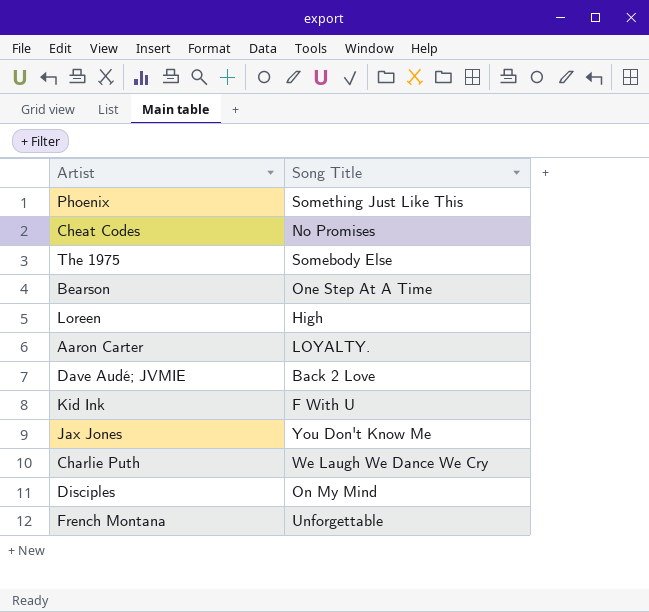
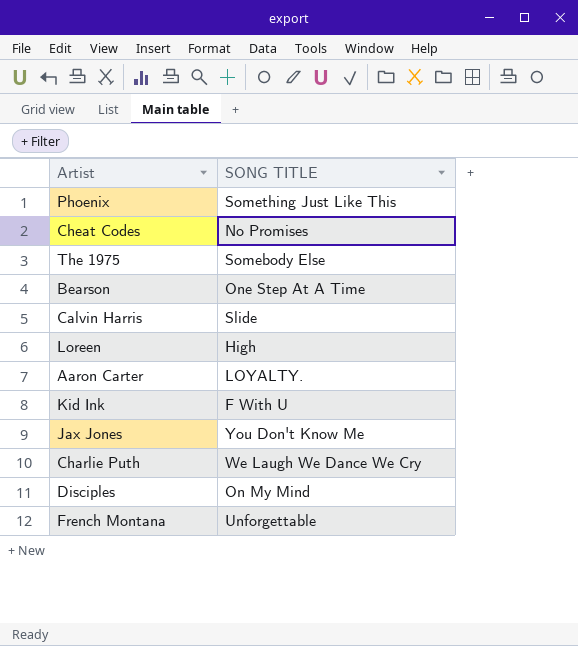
column name: Song Title -> SONG TITLE
row Dave Audé; JVMIE: Back 2 Love -> none
row Calvin Harris: none -> Slide

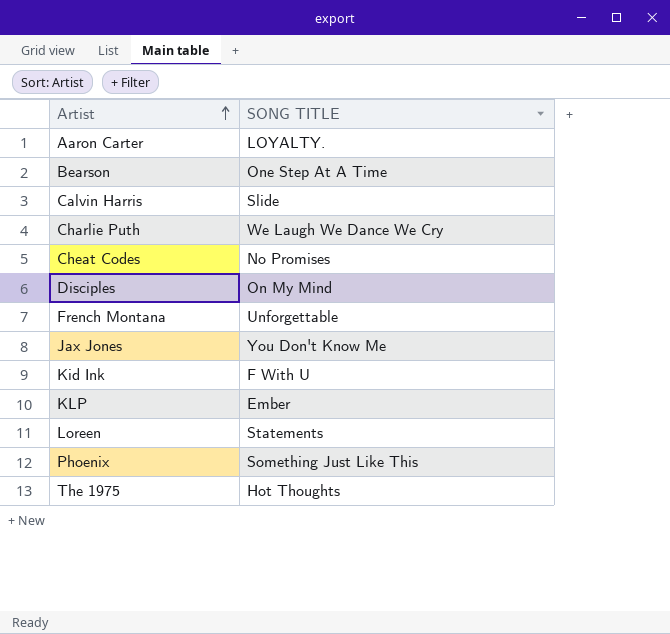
row order: none -> Artist ascending
row KLP: none -> Ember
Loreen | SONG TITLE: High -> Statements
The 1975 | SONG TITLE: Somebody Else -> Hot Thoughts

